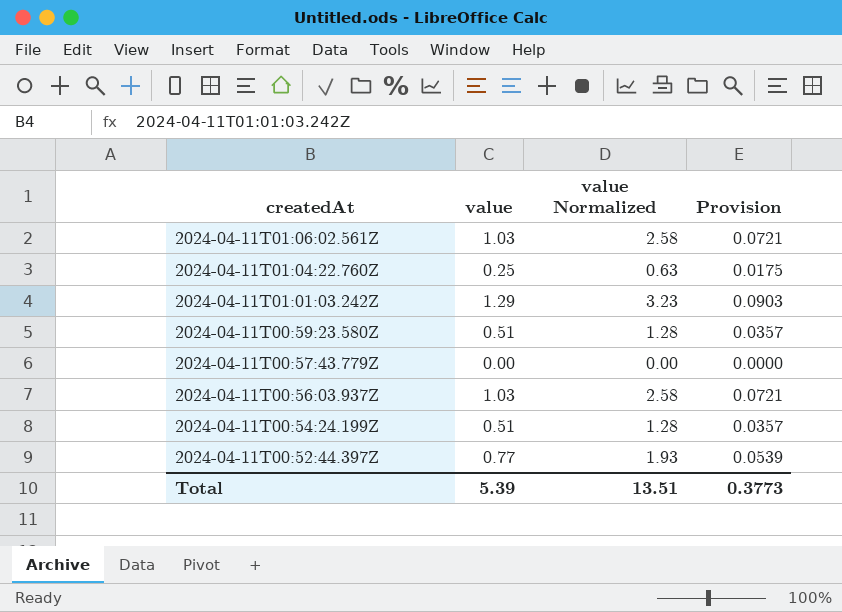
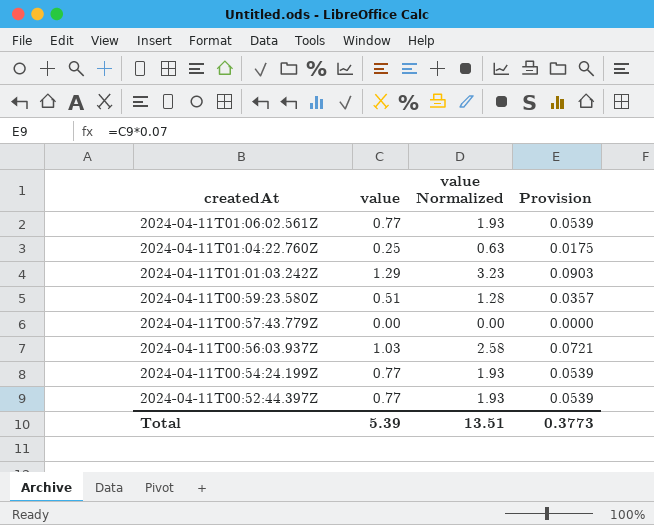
2024-04-11T01:06:02.561Z | value: 1.03 -> 0.77
2024-04-11T01:06:02.561Z | value Normalized: 2.58 -> 1.93
2024-04-11T01:06:02.561Z | Provision: 0.0721 -> 0.0539
2024-04-11T00:54:24.199Z | value: 0.51 -> 0.77
2024-04-11T00:54:24.199Z | value Normalized: 1.28 -> 1.93
2024-04-11T00:54:24.199Z | Provision: 0.0357 -> 0.0539

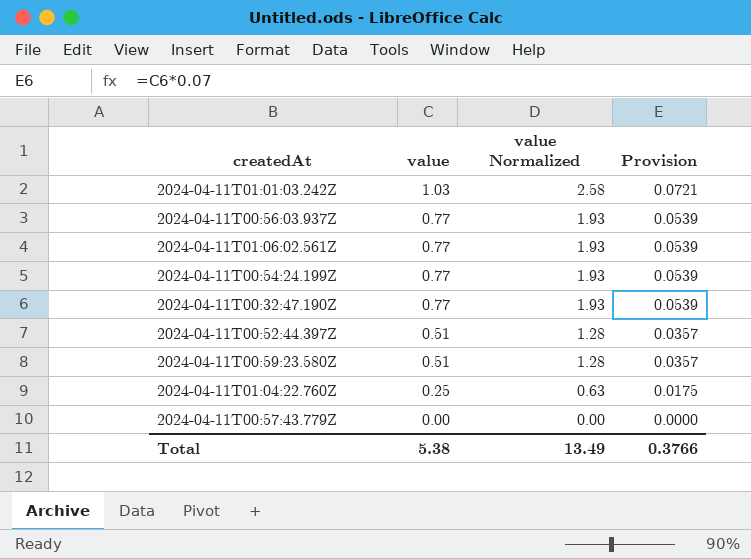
row order: createdAt descending -> value descending
2024-04-11T01:01:03.242Z | value: 1.29 -> 1.03
2024-04-11T01:01:03.242Z | value Normalized: 3.23 -> 2.58
2024-04-11T01:01:03.242Z | Provision: 0.0903 -> 0.0721
2024-04-11T00:56:03.937Z | value: 1.03 -> 0.77
2024-04-11T00:56:03.937Z | value Normalized: 2.58 -> 1.93
2024-04-11T00:56:03.937Z | Provision: 0.0721 -> 0.0539
row 2024-04-11T00:32:47.190Z: none -> 0.77 | 1.93 | 0.0539
2024-04-11T00:52:44.397Z | value: 0.77 -> 0.51
2024-04-11T00:52:44.397Z | value Normalized: 1.93 -> 1.28
2024-04-11T00:52:44.397Z | Provision: 0.0539 -> 0.0357
Total | value: 5.39 -> 5.38
Total | value Normalized: 13.51 -> 13.49
Total | Provision: 0.3773 -> 0.3766

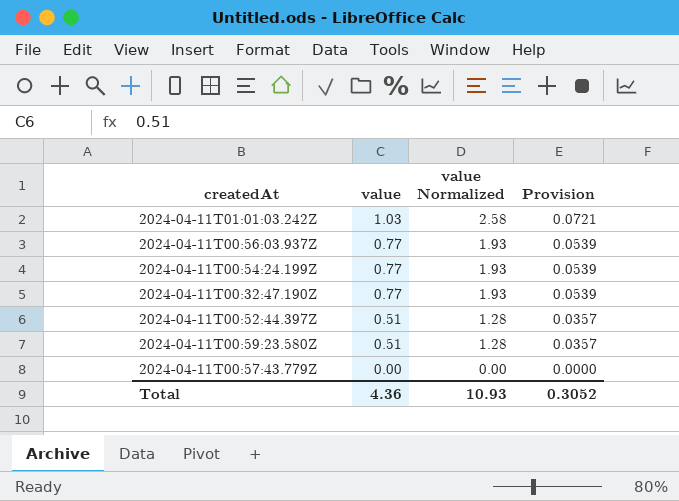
row 2024-04-11T01:06:02.561Z: 0.77 | 1.93 | 0.0539 -> none
row 2024-04-11T01:04:22.760Z: 0.25 | 0.63 | 0.0175 -> none
Total | value: 5.38 -> 4.36
Total | value Normalized: 13.49 -> 10.93
Total | Provision: 0.3766 -> 0.3052

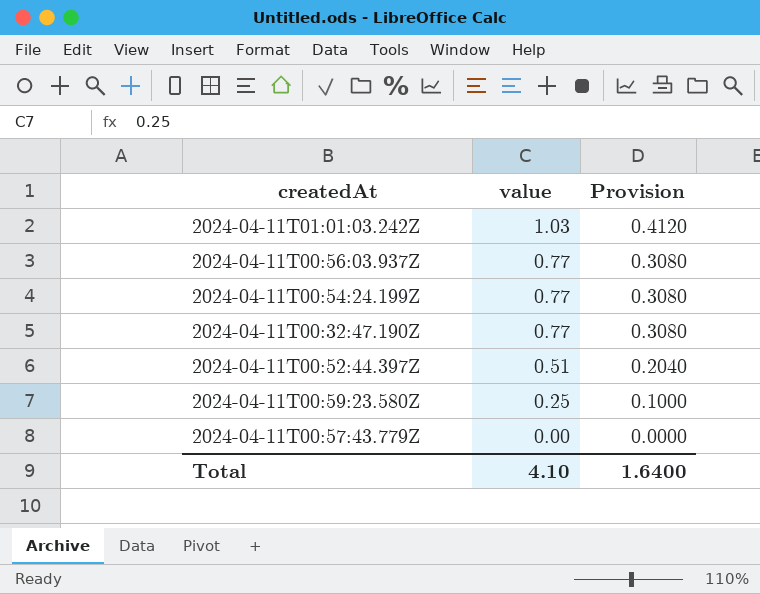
column value Normalized | formula: [value] * 2.5 -> none
column Provision | formula: [value] * 0.07 -> [value] * 0.4
2024-04-11T00:59:23.580Z | value: 0.51 -> 0.25
Total | value: 4.36 -> 4.10
Total | Provision: 0.3052 -> 1.6400

